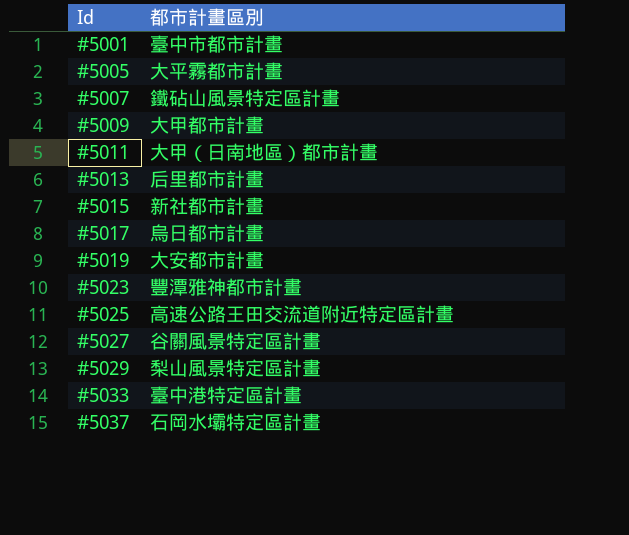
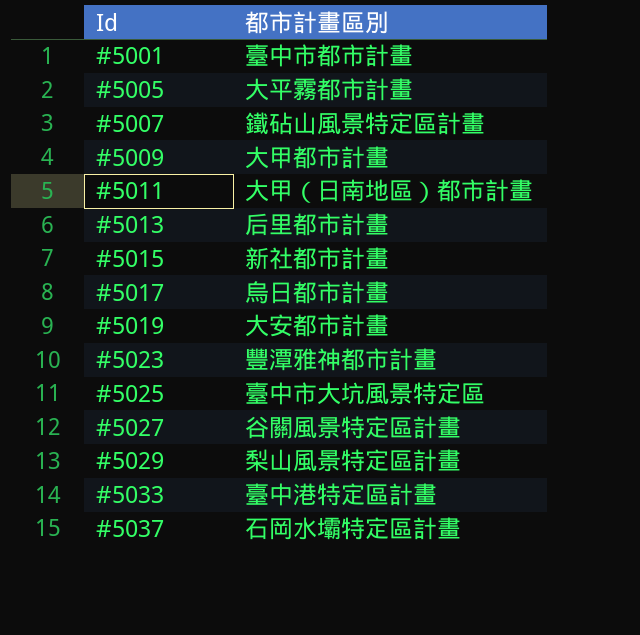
#5025 | 都市計畫區別: 高速公路王田交流道附近特定區計畫 -> 臺中市大坑風景特定區

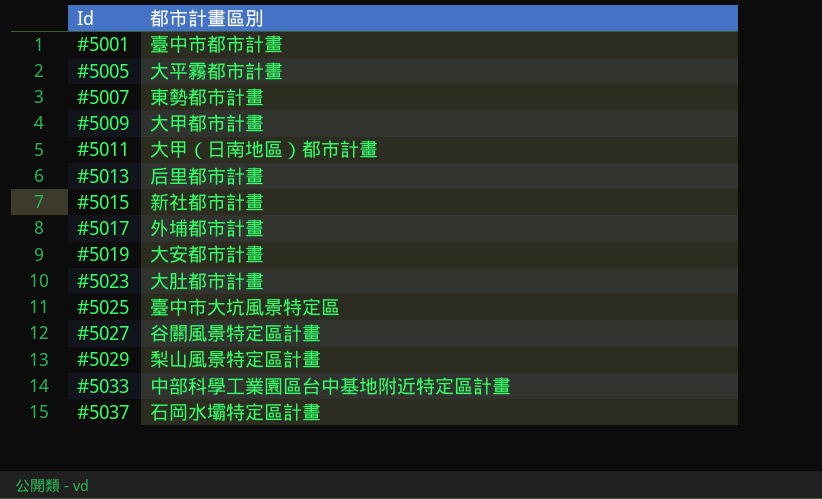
#5007 | 都市計畫區別: 鐵砧山風景特定區計畫 -> 東勢都市計畫
#5017 | 都市計畫區別: 烏日都市計畫 -> 外埔都市計畫
#5023 | 都市計畫區別: 豐潭雅神都市計畫 -> 大肚都市計畫
#5033 | 都市計畫區別: 臺中港特定區計畫 -> 中部科學工業園區台中基地附近特定區計畫

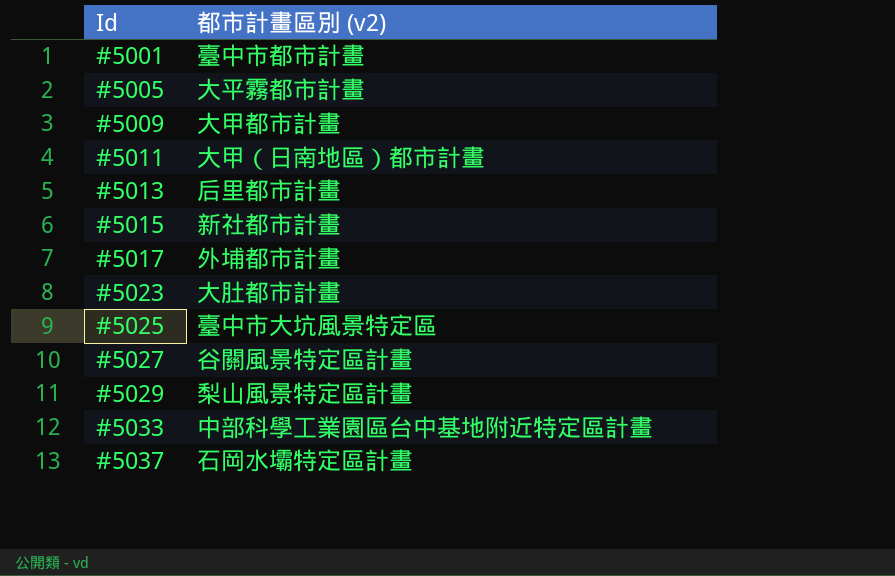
column name: 都市計畫區別 -> 都市計畫區別 (v2)
row #5007: 東勢都市計畫 -> none
row #5019: 大安都市計畫 -> none

